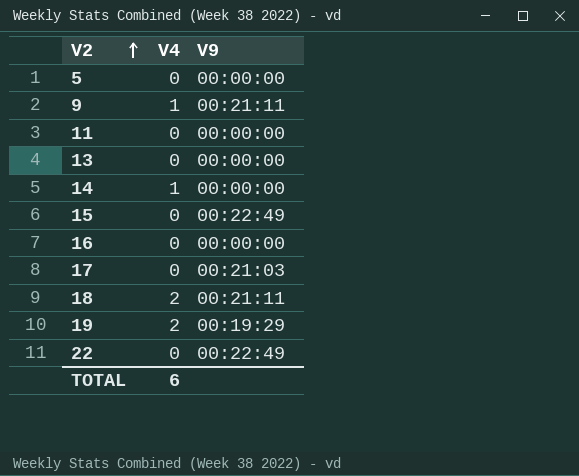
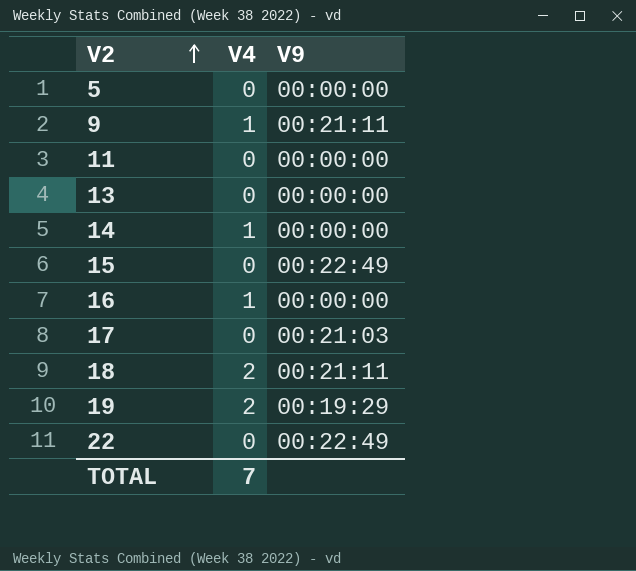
16 | V4: 0 -> 1
TOTAL | V4: 6 -> 7

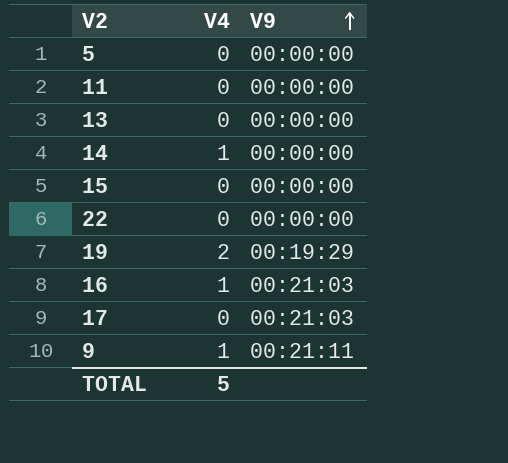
row order: V2 ascending -> V9 ascending
row 18: 2 | 00:21:11 -> none
15 | V9: 00:22:49 -> 00:00:00
22 | V9: 00:22:49 -> 00:00:00
16 | V9: 00:00:00 -> 00:21:03
TOTAL | V4: 7 -> 5

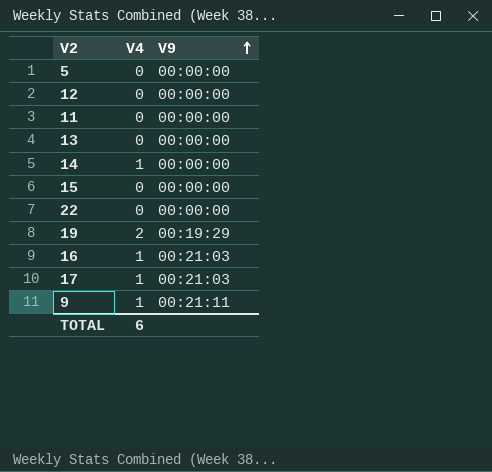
row 12: none -> 0 | 00:00:00
17 | V4: 0 -> 1
TOTAL | V4: 5 -> 6

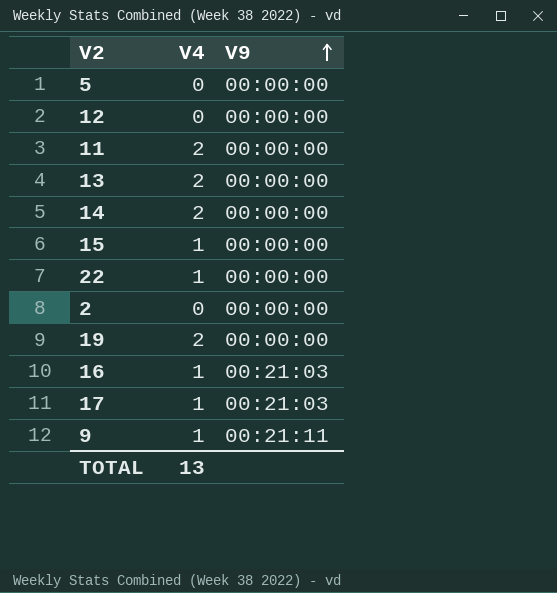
11 | V4: 0 -> 2
13 | V4: 0 -> 2
14 | V4: 1 -> 2
15 | V4: 0 -> 1
22 | V4: 0 -> 1
row 2: none -> 0 | 00:00:00
19 | V9: 00:19:29 -> 00:00:00
TOTAL | V4: 6 -> 13

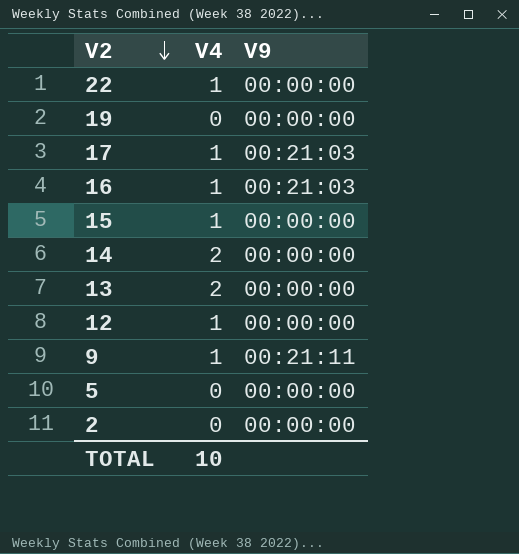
row order: V9 ascending -> V2 descending
row 11: 2 | 00:00:00 -> none
19 | V4: 2 -> 0
12 | V4: 0 -> 1
TOTAL | V4: 13 -> 10

